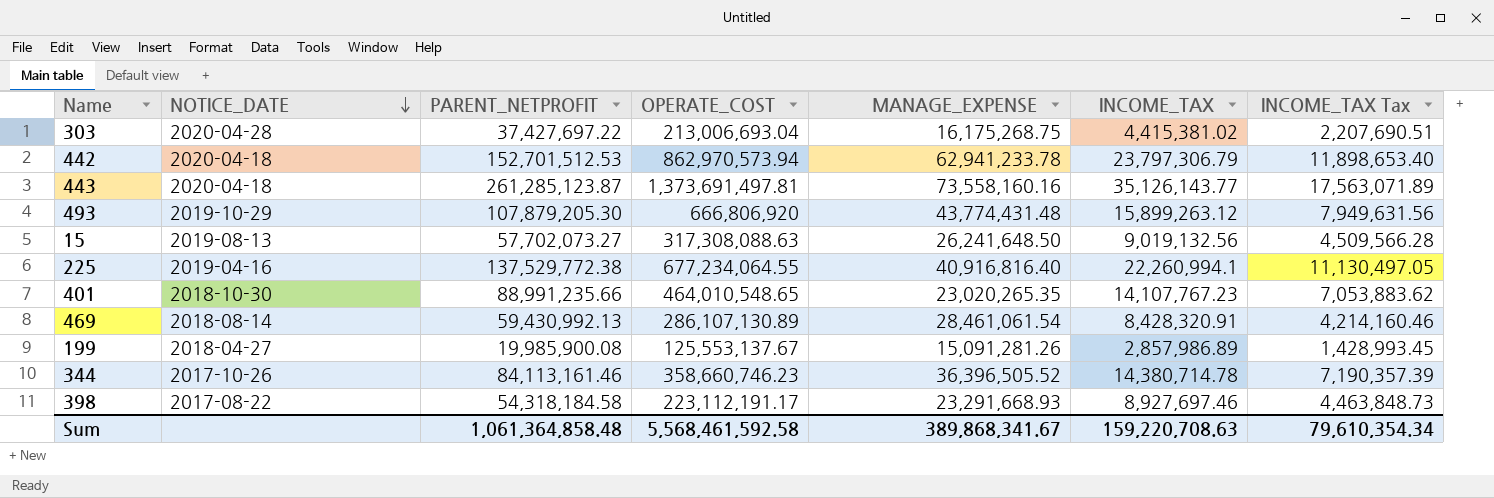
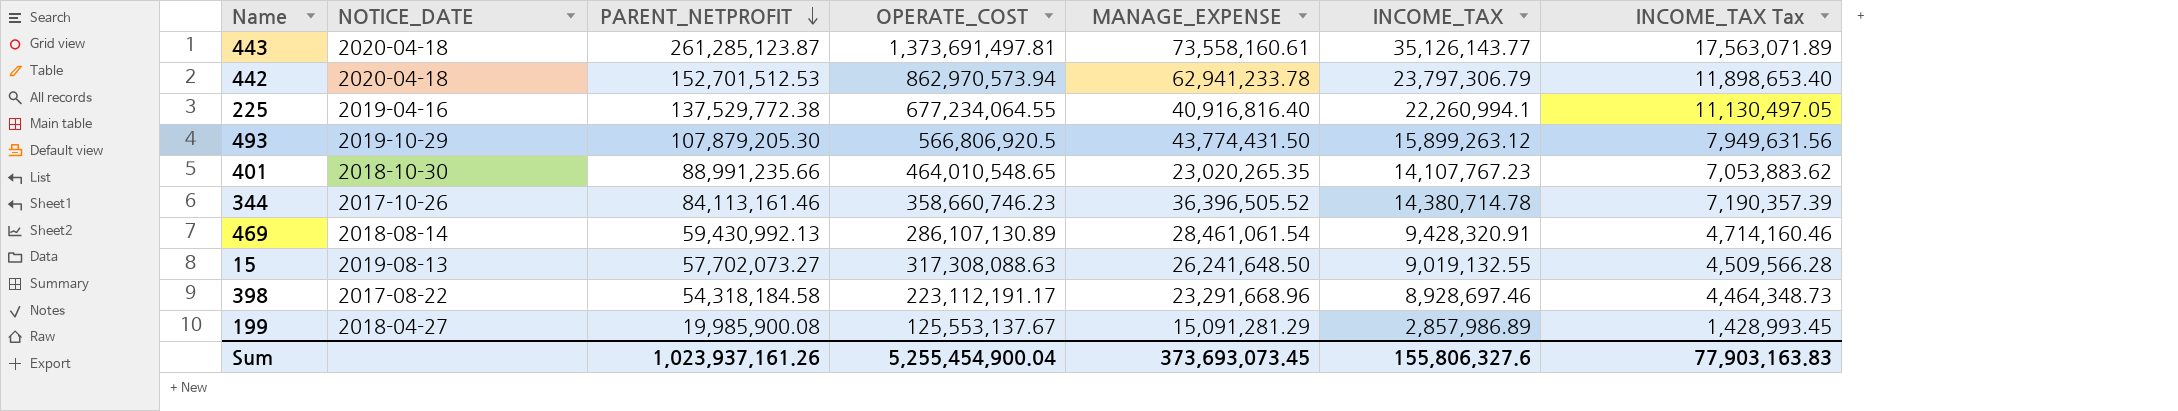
row order: NOTICE_DATE descending -> PARENT_NETPROFIT descending
row 303: 2020-04-28 | 37,427,697.22 | 213,006,693.04 | 16,175,268.75 | 4,415,381.02 | 2,207,690.51 -> none
443 | MANAGE_EXPENSE: 73,558,160.16 -> 73,558,160.61
493 | OPERATE_COST: 666,806,920 -> 566,806,920.5
493 | MANAGE_EXPENSE: 43,774,431.48 -> 43,774,431.50
469 | INCOME_TAX: 8,428,320.91 -> 9,428,320.91
469 | INCOME_TAX Tax: 4,214,160.46 -> 4,714,160.46
15 | INCOME_TAX: 9,019,132.56 -> 9,019,132.55
398 | MANAGE_EXPENSE: 23,291,668.93 -> 23,291,668.96
398 | INCOME_TAX: 8,927,697.46 -> 8,928,697.46
398 | INCOME_TAX Tax: 4,463,848.73 -> 4,464,348.73
199 | MANAGE_EXPENSE: 15,091,281.26 -> 15,091,281.29
Sum | PARENT_NETPROFIT: 1,061,364,858.48 -> 1,023,937,161.26
Sum | OPERATE_COST: 5,568,461,592.58 -> 5,255,454,900.04
Sum | MANAGE_EXPENSE: 389,868,341.67 -> 373,693,073.45
Sum | INCOME_TAX: 159,220,708.63 -> 155,806,327.6
Sum | INCOME_TAX Tax: 79,610,354.34 -> 77,903,163.83

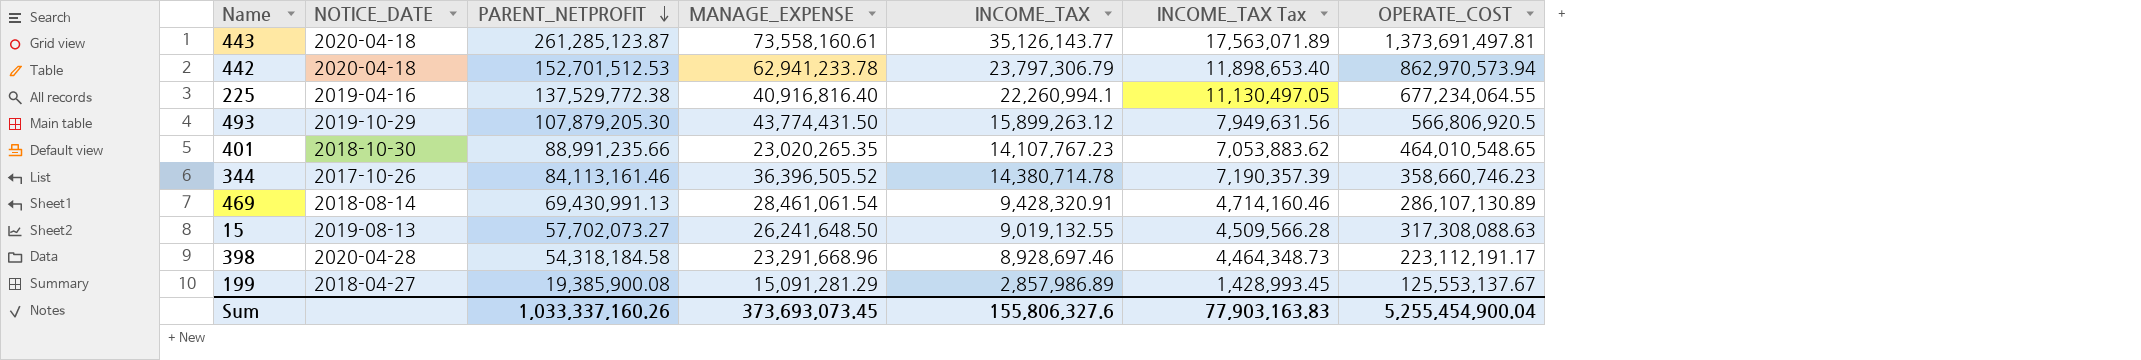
column OPERATE_COST | position: 4 -> 7
469 | PARENT_NETPROFIT: 59,430,992.13 -> 69,430,991.13
398 | NOTICE_DATE: 2017-08-22 -> 2020-04-28
199 | PARENT_NETPROFIT: 19,985,900.08 -> 19,385,900.08
Sum | PARENT_NETPROFIT: 1,023,937,161.26 -> 1,033,337,160.26

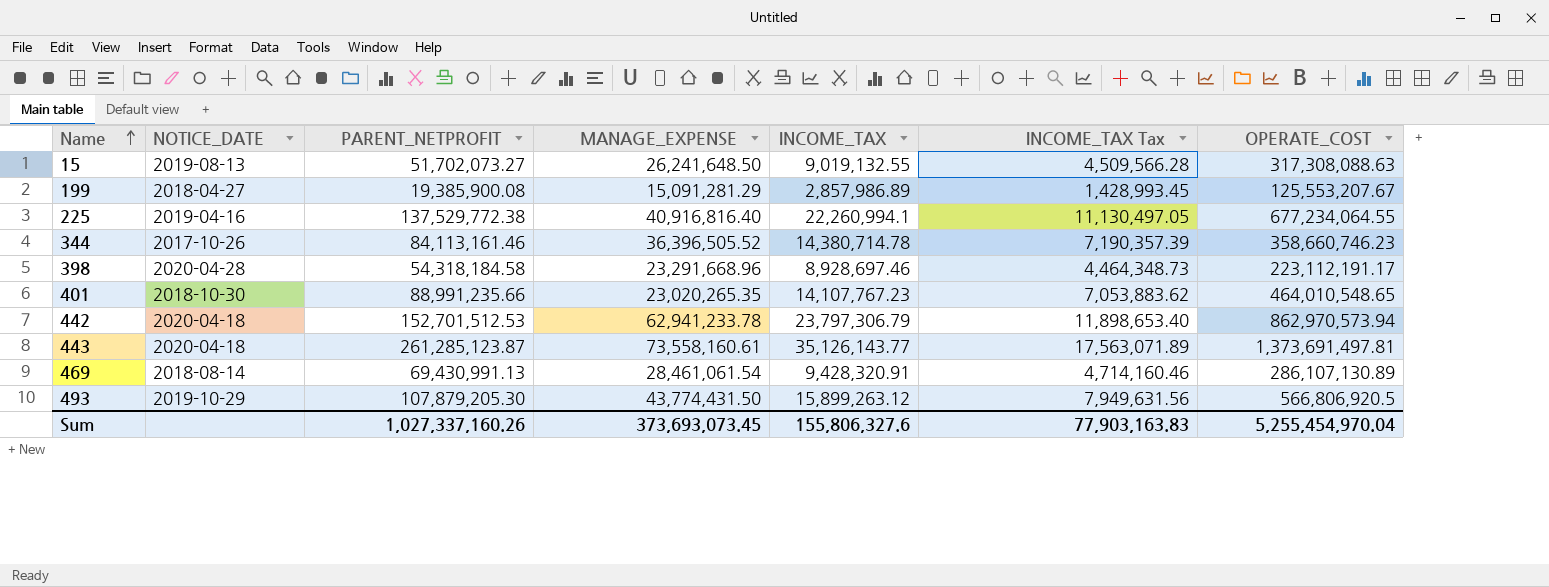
row order: PARENT_NETPROFIT descending -> Name ascending
15 | PARENT_NETPROFIT: 57,702,073.27 -> 51,702,073.27
199 | OPERATE_COST: 125,553,137.67 -> 125,553,207.67
Sum | PARENT_NETPROFIT: 1,033,337,160.26 -> 1,027,337,160.26
Sum | OPERATE_COST: 5,255,454,900.04 -> 5,255,454,970.04

